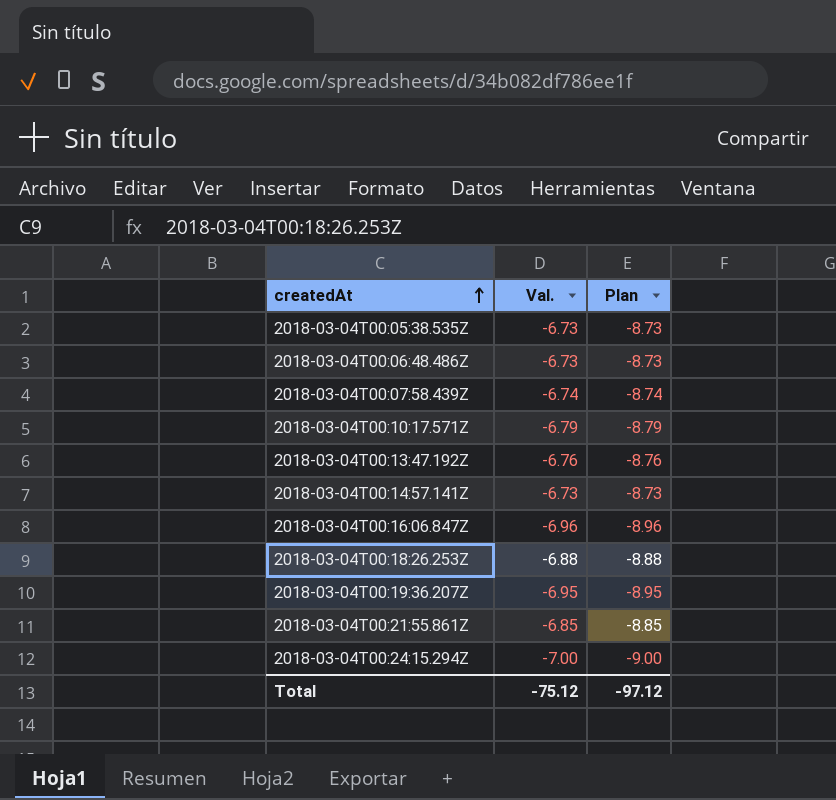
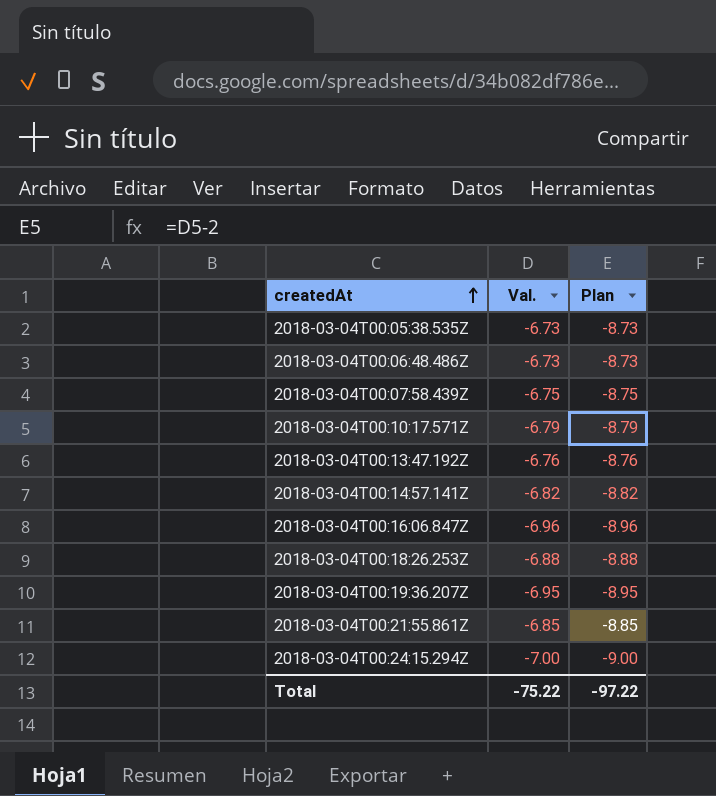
2018-03-04T00:07:58.439Z | Val.: -6.74 -> -6.75
2018-03-04T00:07:58.439Z | Plan: -8.74 -> -8.75
2018-03-04T00:14:57.141Z | Val.: -6.73 -> -6.82
2018-03-04T00:14:57.141Z | Plan: -8.73 -> -8.82
Total | Val.: -75.12 -> -75.22
Total | Plan: -97.12 -> -97.22

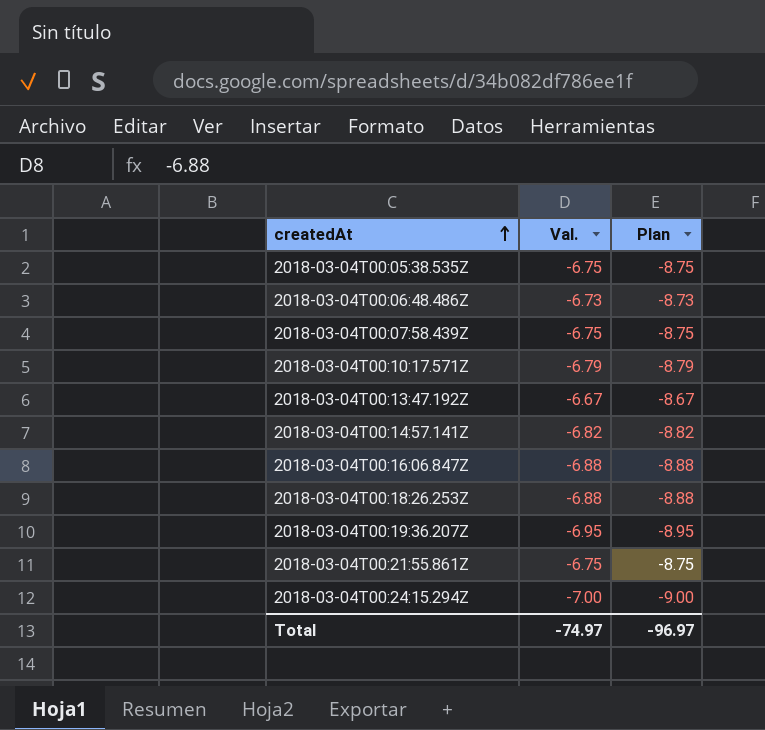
2018-03-04T00:05:38.535Z | Val.: -6.73 -> -6.75
2018-03-04T00:05:38.535Z | Plan: -8.73 -> -8.75
2018-03-04T00:13:47.192Z | Val.: -6.76 -> -6.67
2018-03-04T00:13:47.192Z | Plan: -8.76 -> -8.67
2018-03-04T00:16:06.847Z | Val.: -6.96 -> -6.88
2018-03-04T00:16:06.847Z | Plan: -8.96 -> -8.88
2018-03-04T00:21:55.861Z | Val.: -6.85 -> -6.75
2018-03-04T00:21:55.861Z | Plan: -8.85 -> -8.75
Total | Val.: -75.22 -> -74.97
Total | Plan: -97.22 -> -96.97

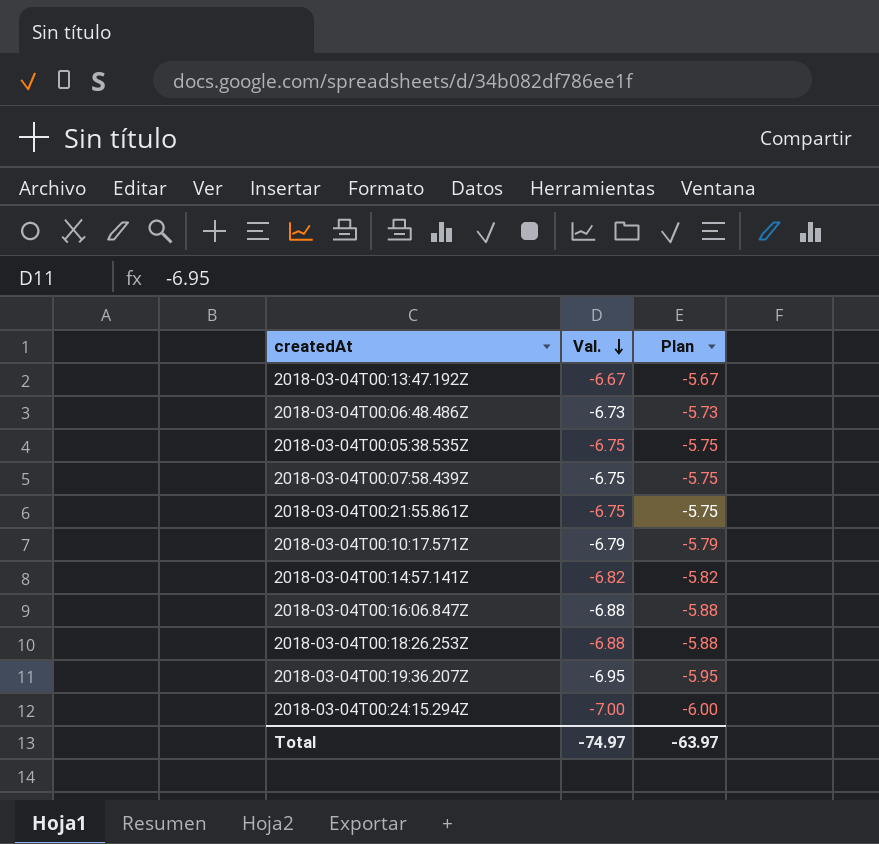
row order: createdAt ascending -> Val. descending
column Plan | formula: [Val.] - 2 -> [Val.] + 1
Total | Plan: -96.97 -> -63.97

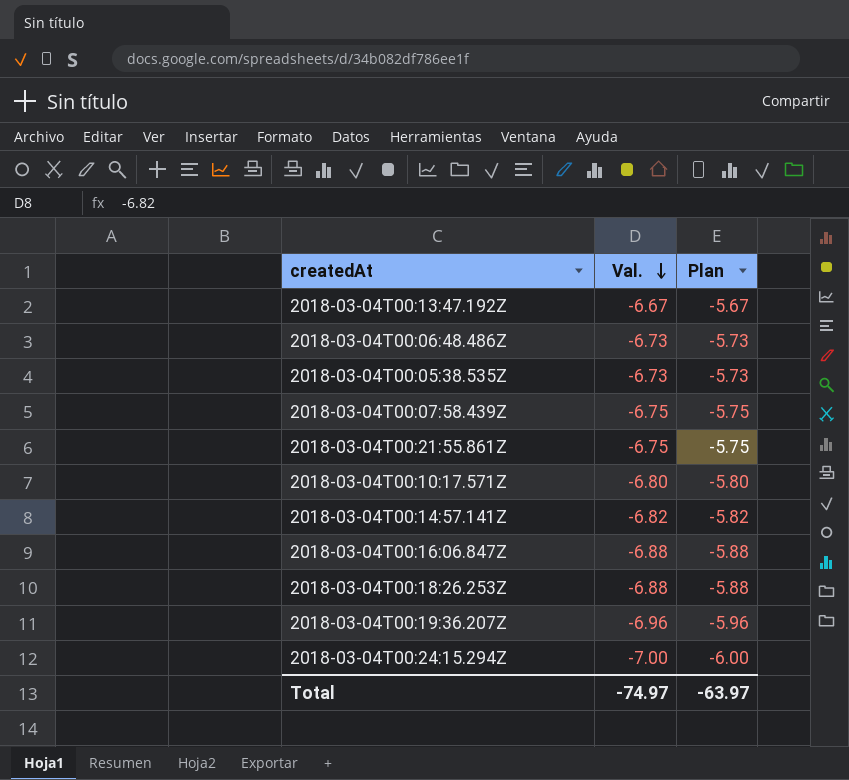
2018-03-04T00:05:38.535Z | Val.: -6.75 -> -6.73
2018-03-04T00:05:38.535Z | Plan: -5.75 -> -5.73
2018-03-04T00:10:17.571Z | Val.: -6.79 -> -6.80
2018-03-04T00:10:17.571Z | Plan: -5.79 -> -5.80
2018-03-04T00:19:36.207Z | Val.: -6.95 -> -6.96
2018-03-04T00:19:36.207Z | Plan: -5.95 -> -5.96

